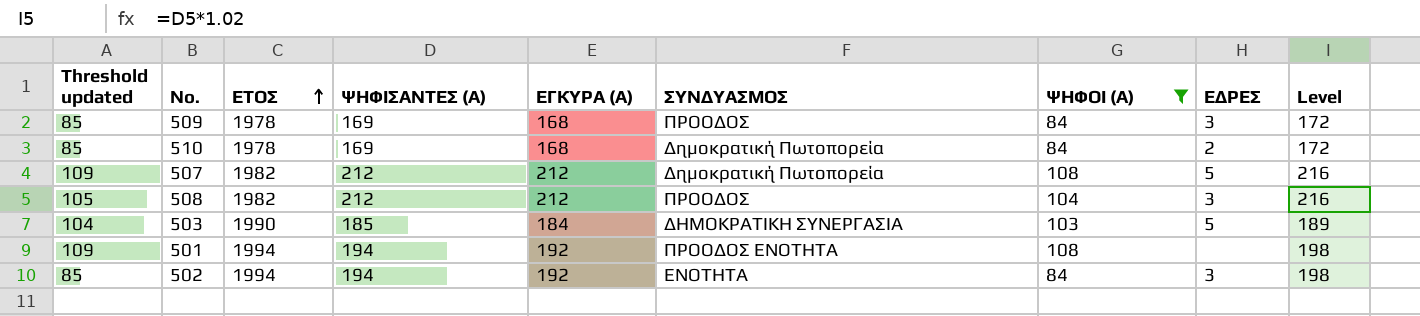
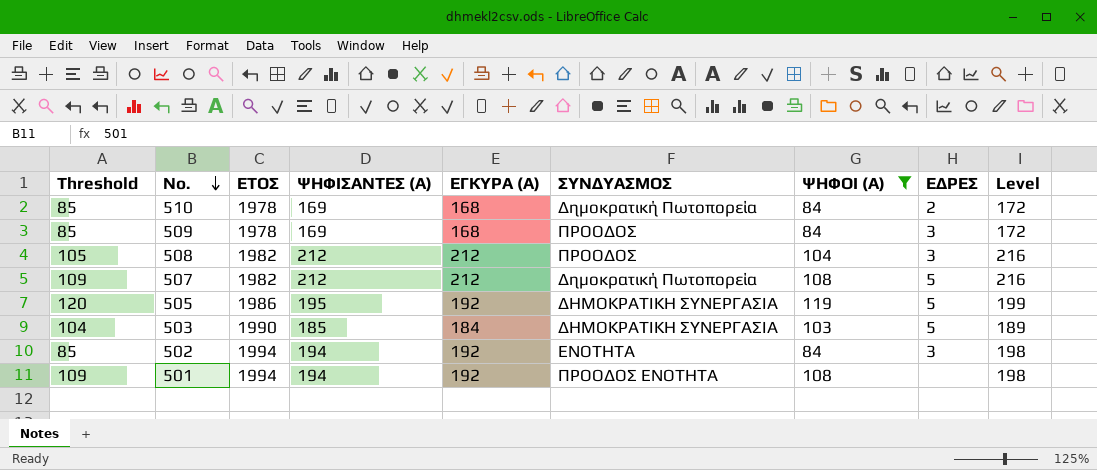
row order: ΕΤΟΣ ascending -> No. descending
column name: Threshold updated -> Threshold
row 505: none -> 120 | 1986 | 195 | 192 | ΔΗΜΟΚΡΑΤΙΚΗ ΣΥΝΕΡΓΑΣΙΑ | 119 | 5 | 199

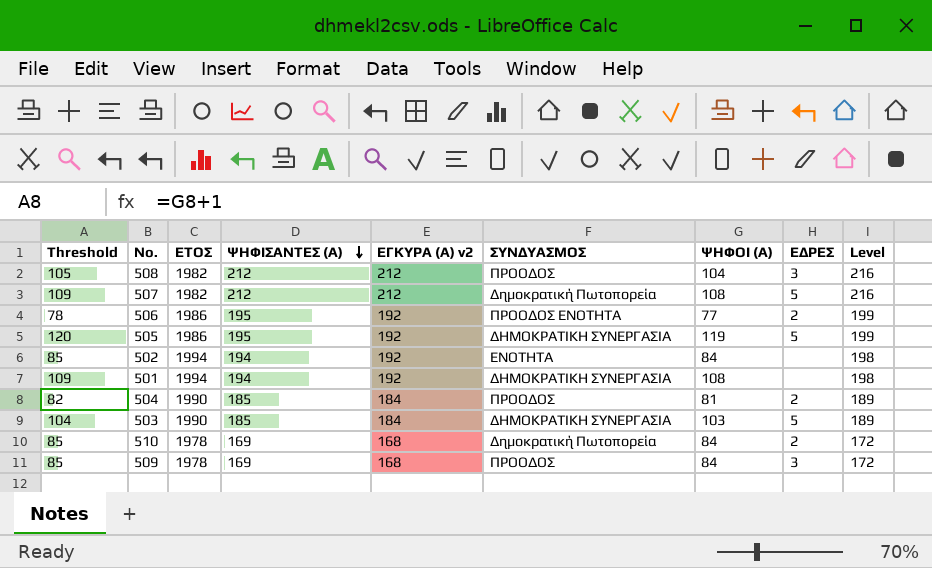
filter: ΨΗΦΟΙ (Α) >= 84 -> none
row order: No. descending -> ΨΗΦΙΣΑΝΤΕΣ (Α) descending
column name: ΕΓΚΥΡΑ (Α) -> ΕΓΚΥΡΑ (Α) v2
502 | ΕΔΡΕΣ: 3 -> none
501 | ΣΥΝΔΥΑΣΜΟΣ: ΠΡΟΟΔΟΣ ΕΝΟΤΗΤΑ -> ΔΗΜΟΚΡΑΤΙΚΗ ΣΥΝΕΡΓΑΣΙΑ

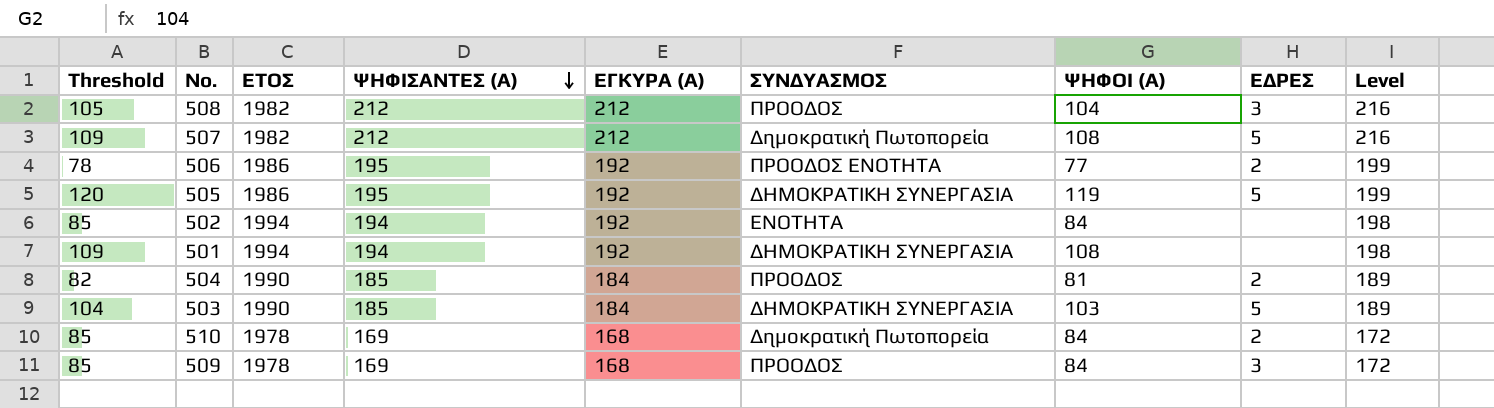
column name: ΕΓΚΥΡΑ (Α) v2 -> ΕΓΚΥΡΑ (Α)

